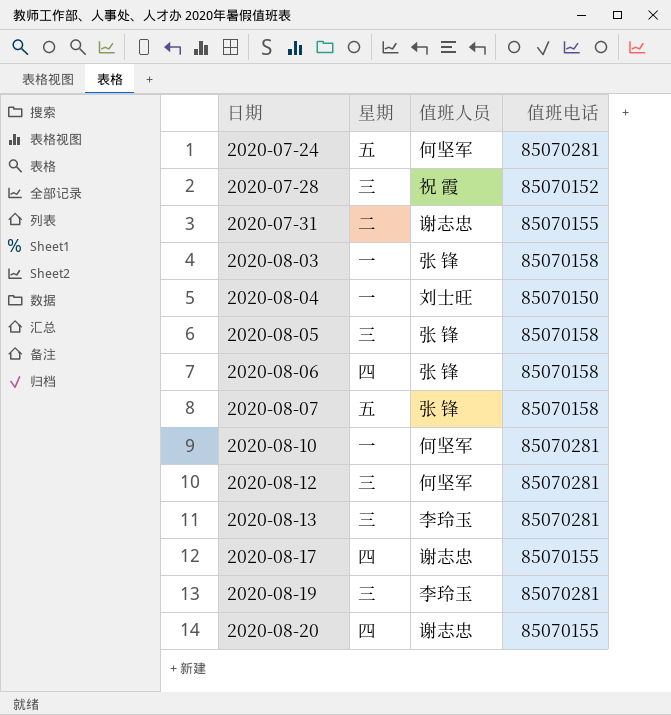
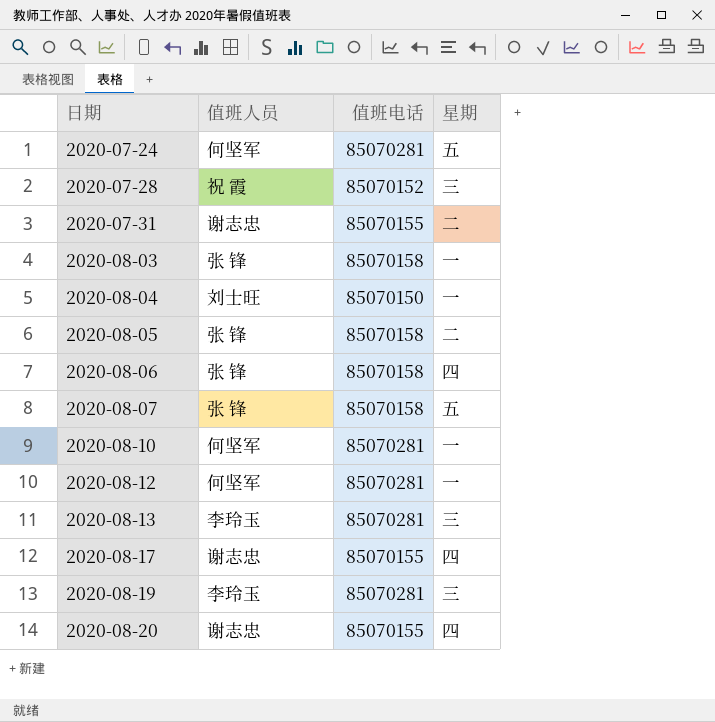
column 星期 | position: 2 -> 4
2020-08-05 | 星期: 三 -> 二
2020-08-12 | 星期: 三 -> 一

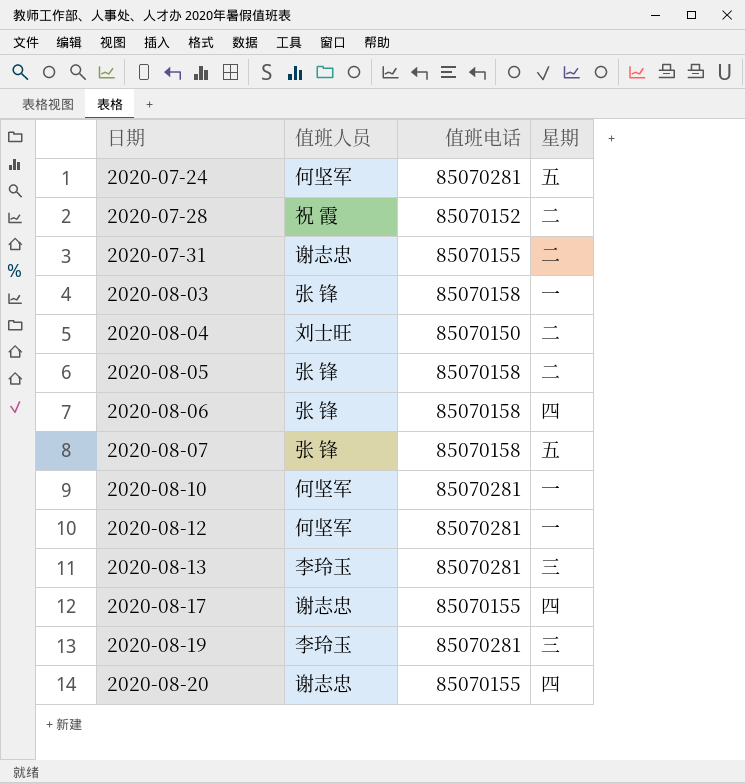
2020-07-28 | 星期: 三 -> 二
2020-08-04 | 星期: 一 -> 二

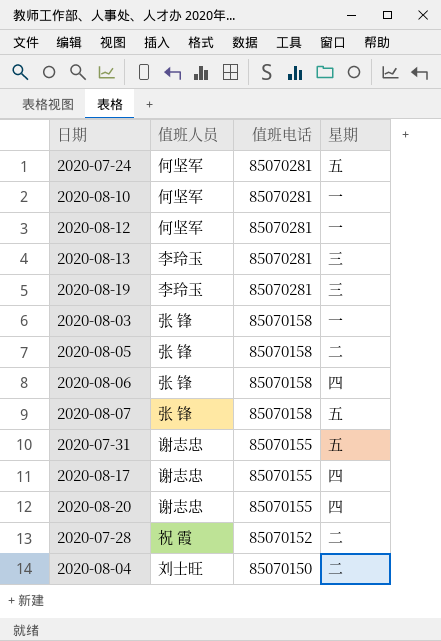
row order: 日期 ascending -> 值班电话 descending
2020-07-31 | 星期: 二 -> 五

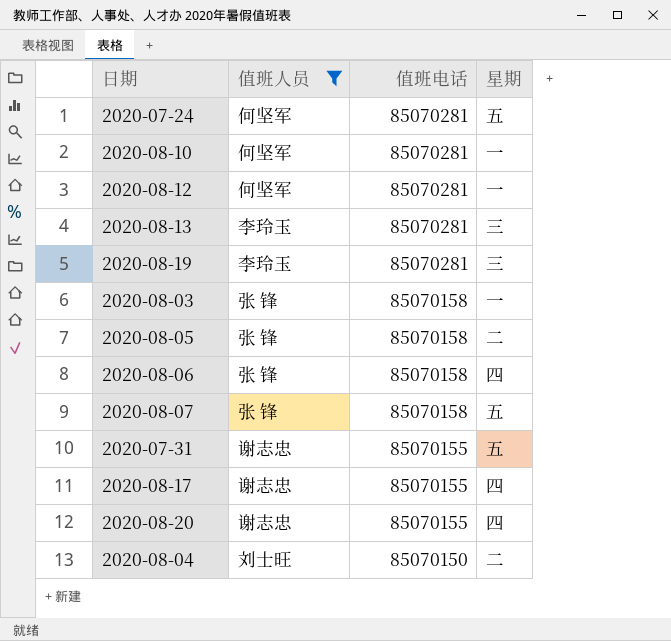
filter: none -> 值班人员 != 祝 霞

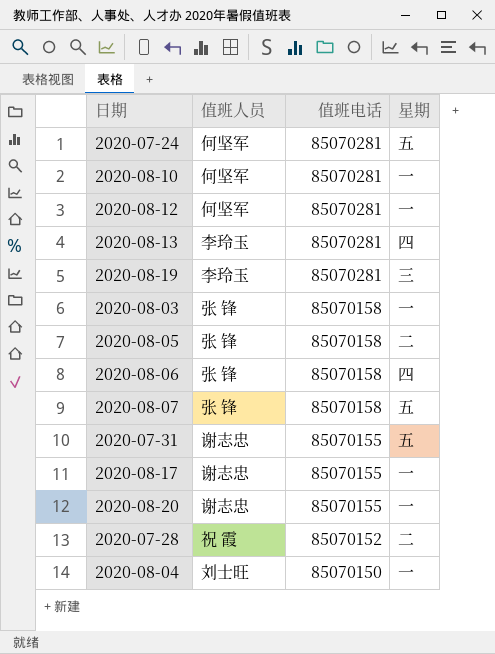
filter: 值班人员 != 祝 霞 -> none
2020-08-13 | 星期: 三 -> 四
2020-08-17 | 星期: 四 -> 一
2020-08-20 | 星期: 四 -> 一
2020-08-04 | 星期: 二 -> 一

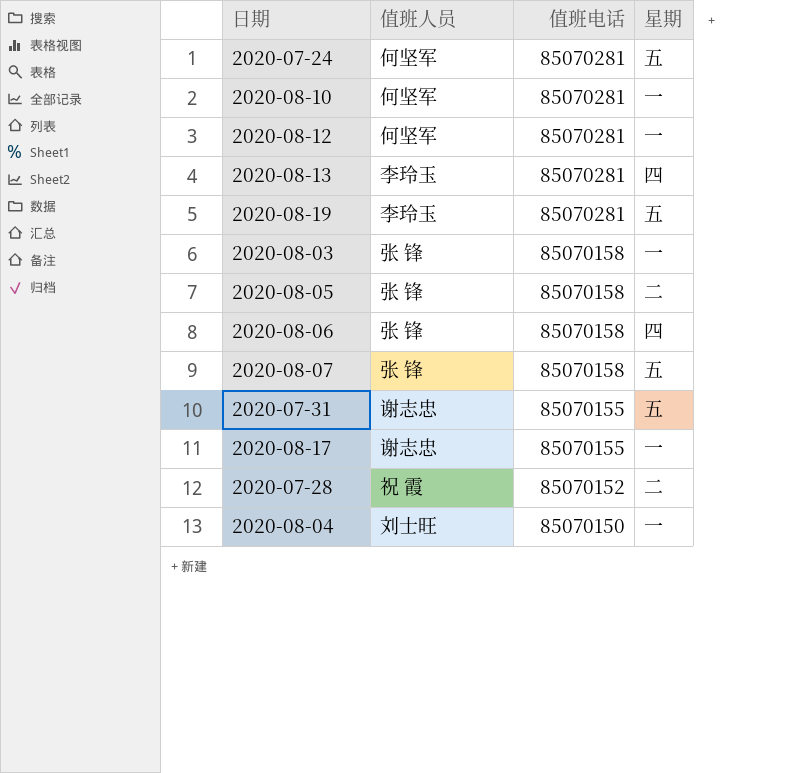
row 2020-08-20: 谢志忠 | 85070155 | 一 -> none
2020-08-19 | 星期: 三 -> 五

